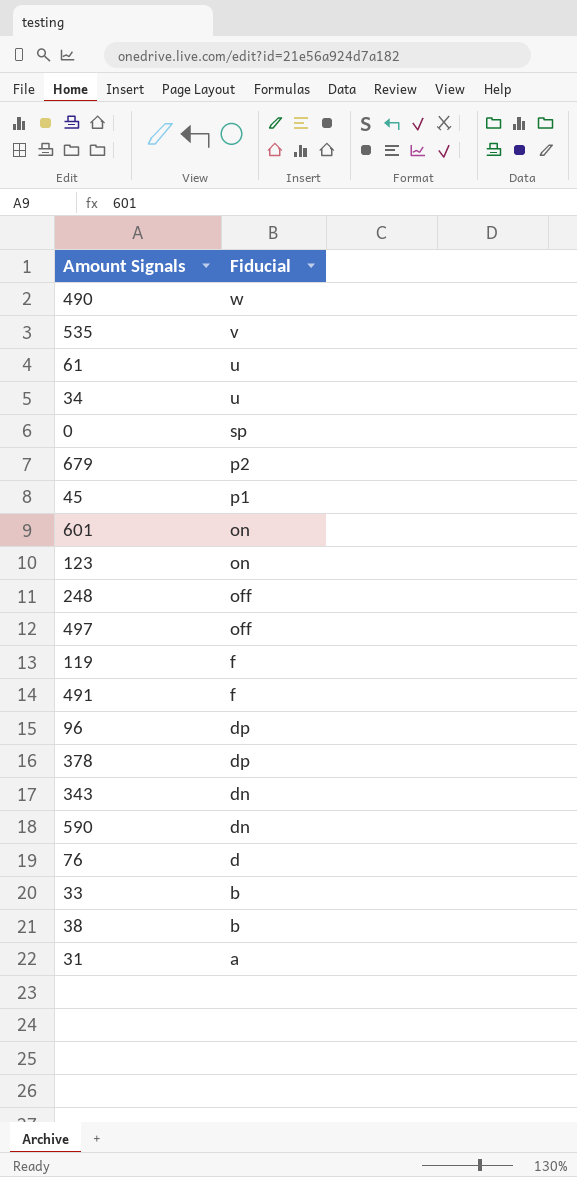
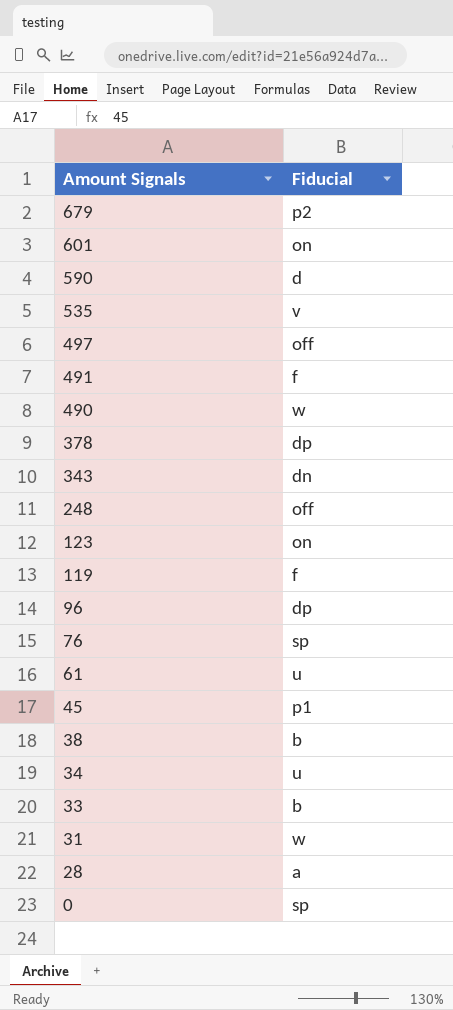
row order: Fiducial descending -> Amount Signals descending
590 | Fiducial: dn -> d
76 | Fiducial: d -> sp
31 | Fiducial: a -> w
row 28: none -> a

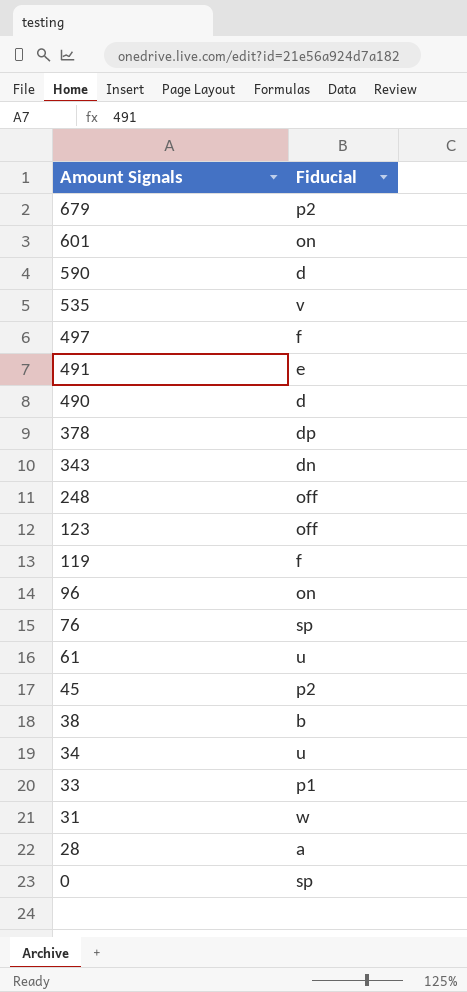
497 | Fiducial: off -> f
491 | Fiducial: f -> e
490 | Fiducial: w -> d
123 | Fiducial: on -> off
96 | Fiducial: dp -> on
45 | Fiducial: p1 -> p2
33 | Fiducial: b -> p1

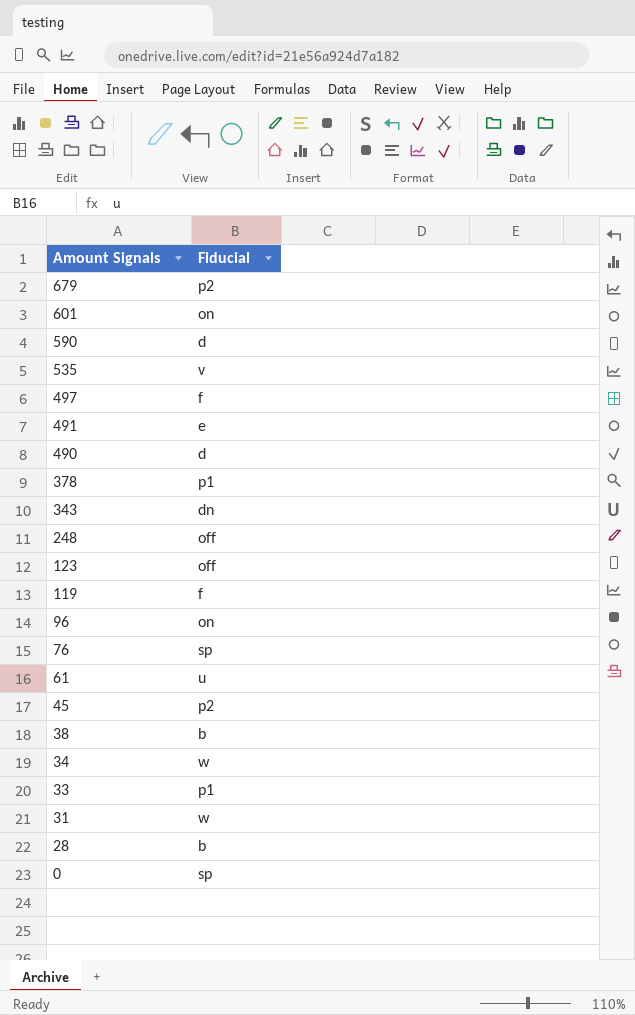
378 | Fiducial: dp -> p1
34 | Fiducial: u -> w
28 | Fiducial: a -> b

